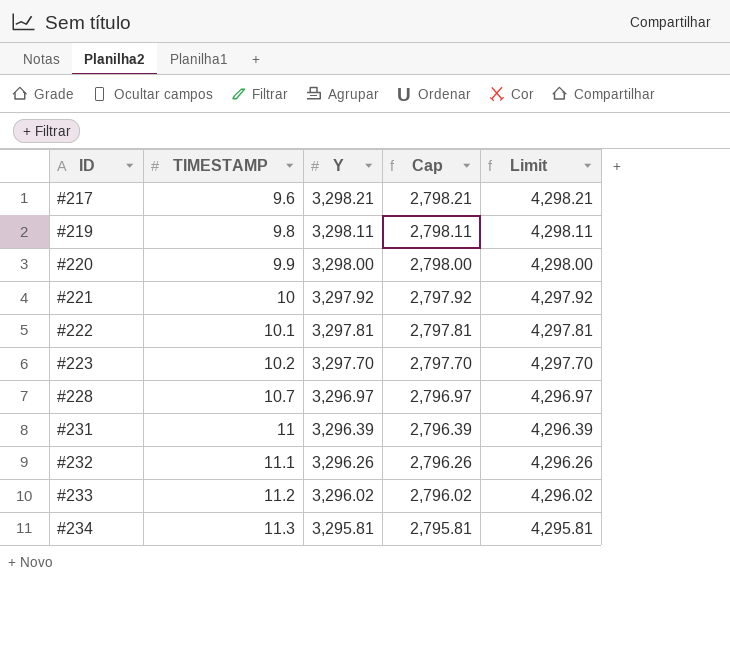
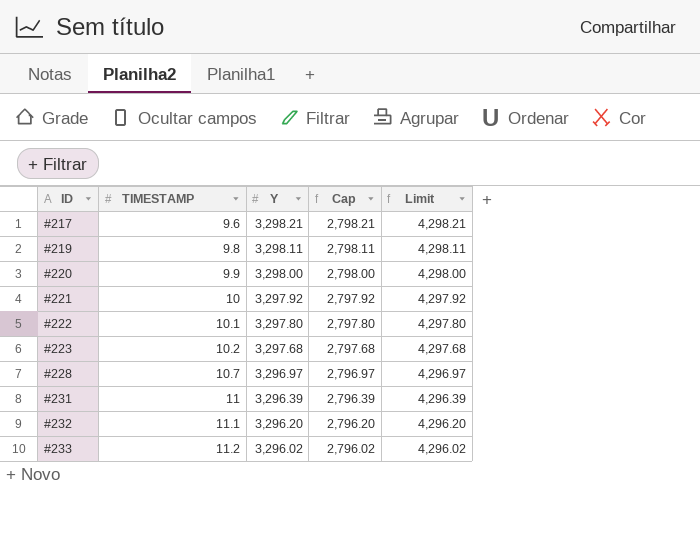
row #234: 11.3 | 3,295.81 | 2,795.81 | 4,295.81 -> none
#222 | Y: 3,297.81 -> 3,297.80
#222 | Cap: 2,797.81 -> 2,797.80
#222 | Limit: 4,297.81 -> 4,297.80
#223 | Y: 3,297.70 -> 3,297.68
#223 | Cap: 2,797.70 -> 2,797.68
#223 | Limit: 4,297.70 -> 4,297.68
#232 | Y: 3,296.26 -> 3,296.20
#232 | Cap: 2,796.26 -> 2,796.20
#232 | Limit: 4,296.26 -> 4,296.20

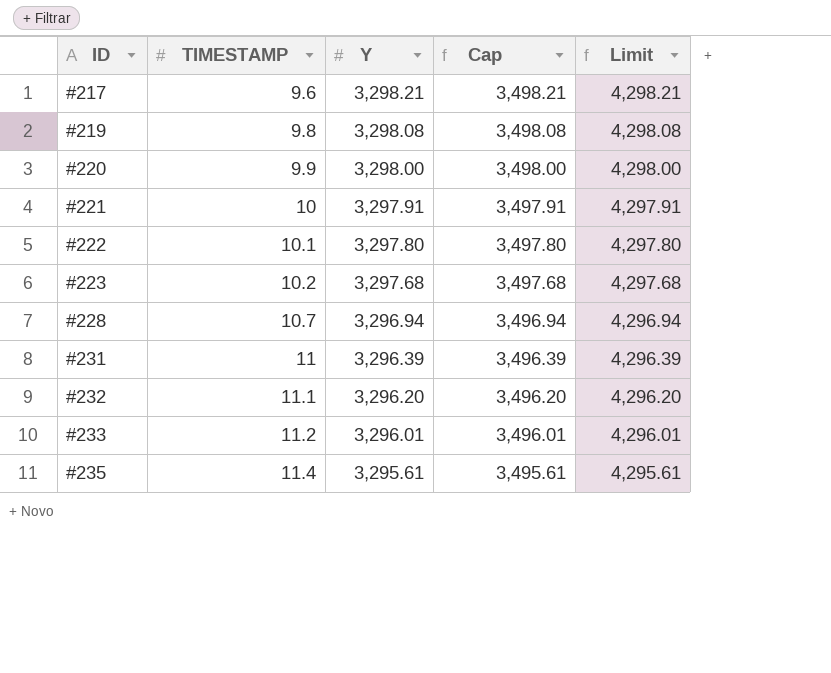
column Cap | formula: [Y] - 500 -> [Y] + 200
#219 | Y: 3,298.11 -> 3,298.08
#219 | Limit: 4,298.11 -> 4,298.08
#221 | Y: 3,297.92 -> 3,297.91
#221 | Limit: 4,297.92 -> 4,297.91
#228 | Y: 3,296.97 -> 3,296.94
#228 | Limit: 4,296.97 -> 4,296.94
#233 | Y: 3,296.02 -> 3,296.01
#233 | Limit: 4,296.02 -> 4,296.01
row #235: none -> 11.4 | 3,295.61 | 3,495.61 | 4,295.61

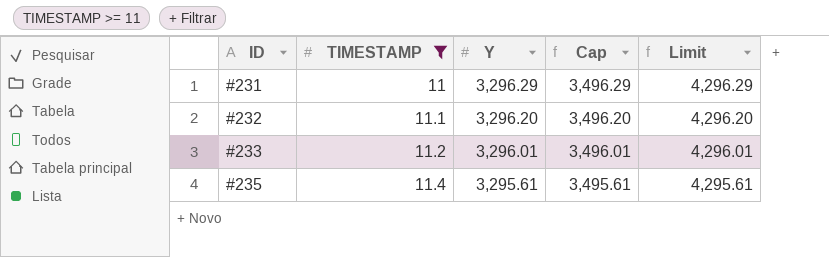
filter: none -> TIMESTAMP >= 11
#231 | Y: 3,296.39 -> 3,296.29
#231 | Cap: 3,496.39 -> 3,496.29
#231 | Limit: 4,296.39 -> 4,296.29

